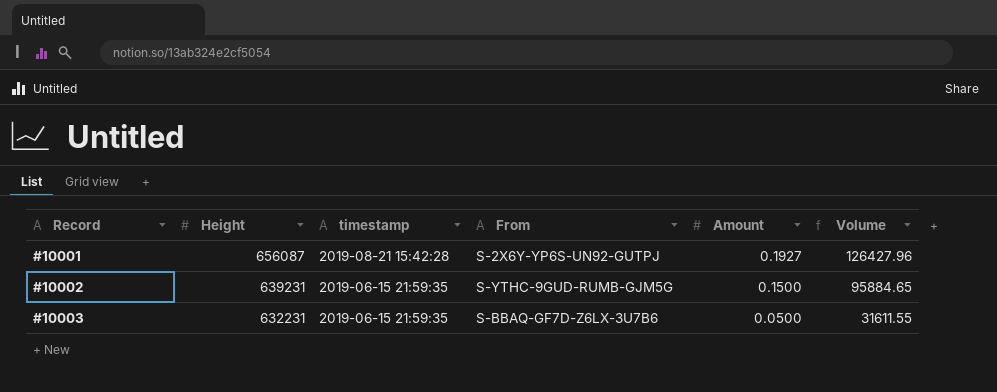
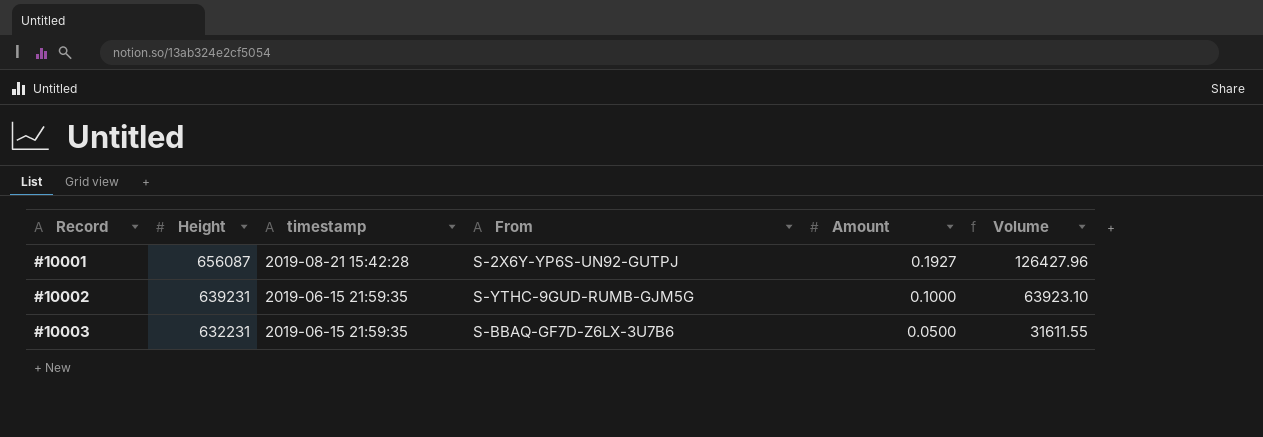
#10002 | Amount: 0.1500 -> 0.1000
#10002 | Volume: 95884.65 -> 63923.10

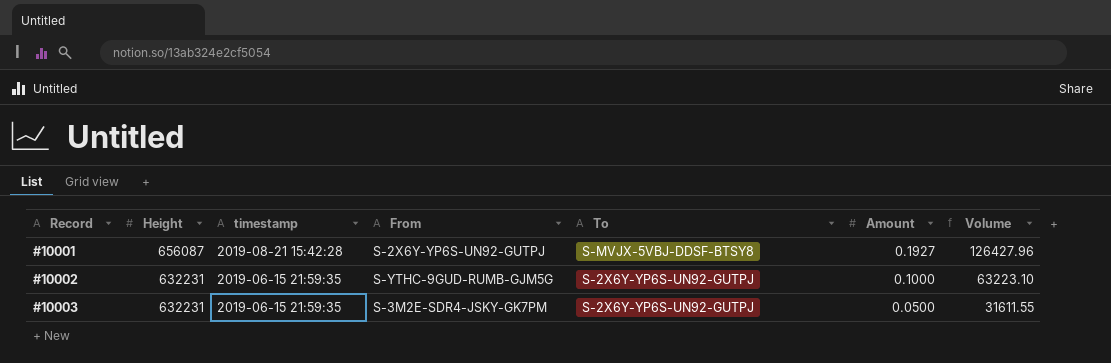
column To | position: none -> 5
#10002 | Height: 639231 -> 632231
#10002 | Volume: 63923.10 -> 63223.10
#10003 | From: S-BBAQ-GF7D-Z6LX-3U7B6 -> S-3M2E-SDR4-JSKY-GK7PM

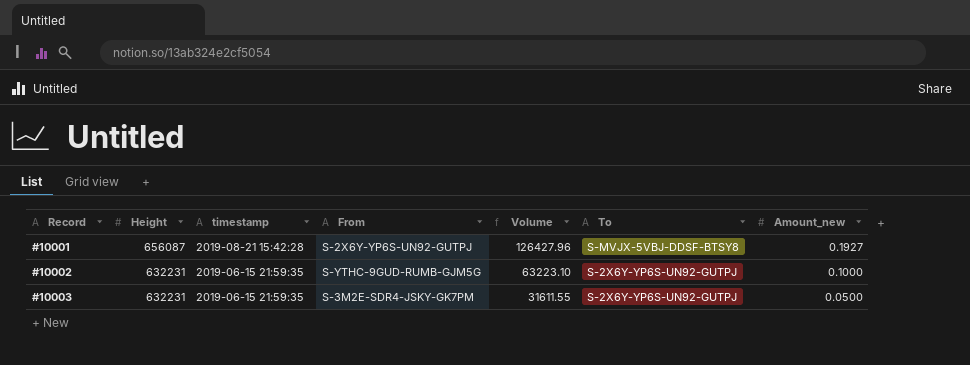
column Volume | position: 7 -> 5
column name: Amount -> Amount_new

